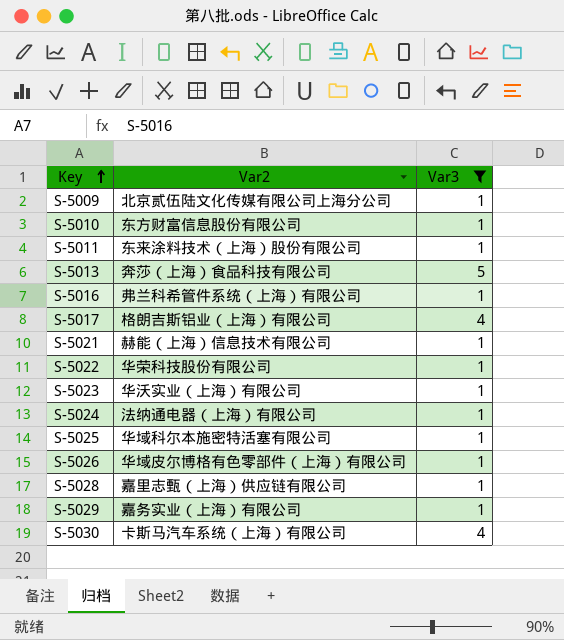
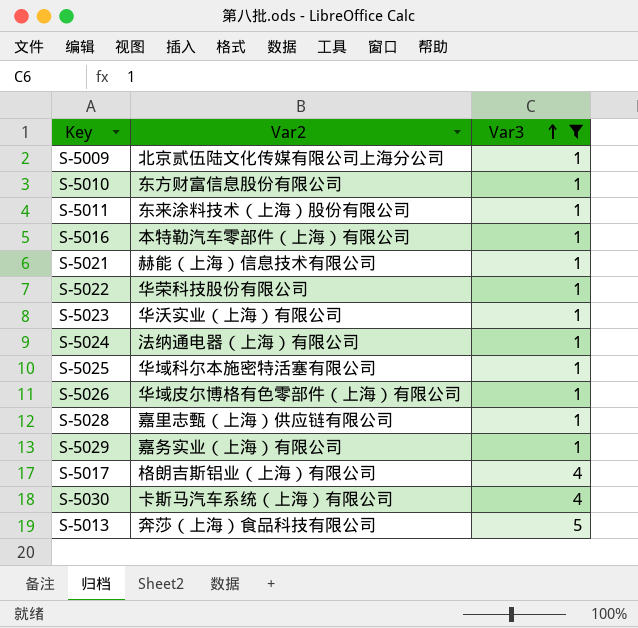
row order: Key ascending -> Var3 ascending
S-5016 | Var2: 弗兰科希管件系统（上海）有限公司 -> 本特勒汽车零部件（上海）有限公司

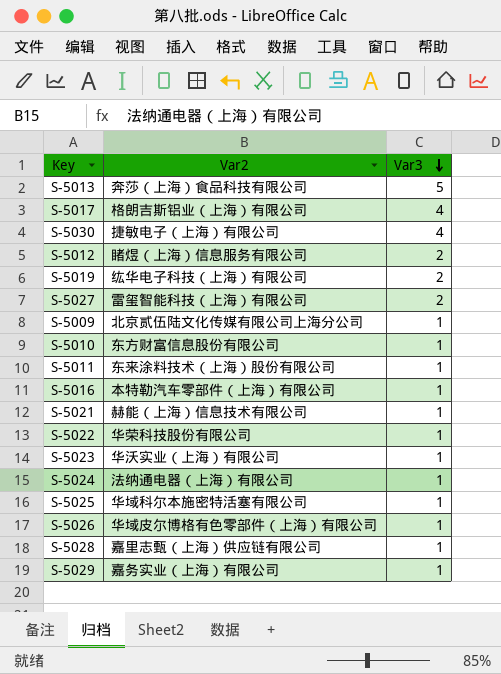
filter: Var3 != 2 -> none
row order: Var3 ascending -> Var3 descending
S-5030 | Var2: 卡斯马汽车系统（上海）有限公司 -> 捷敏电子（上海）有限公司

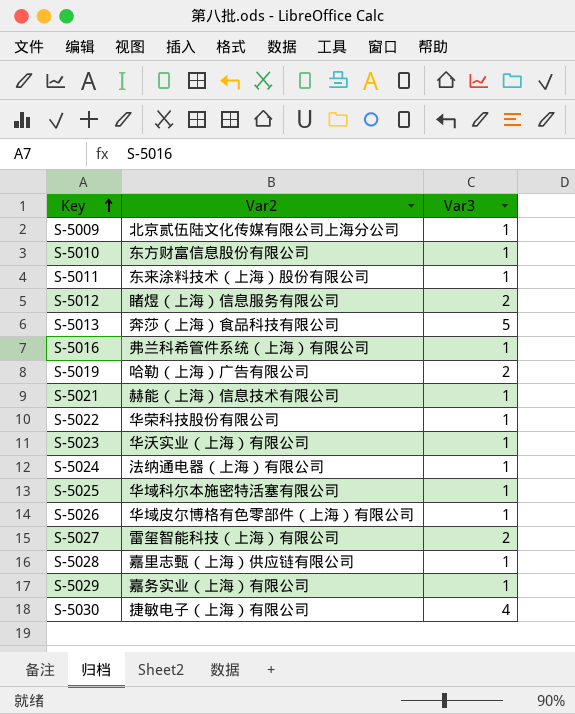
row order: Var3 descending -> Key ascending
row S-5017: 格朗吉斯铝业（上海）有限公司 | 4 -> none
S-5016 | Var2: 本特勒汽车零部件（上海）有限公司 -> 弗兰科希管件系统（上海）有限公司
S-5019 | Var2: 纮华电子科技（上海）有限公司 -> 哈勒（上海）广告有限公司

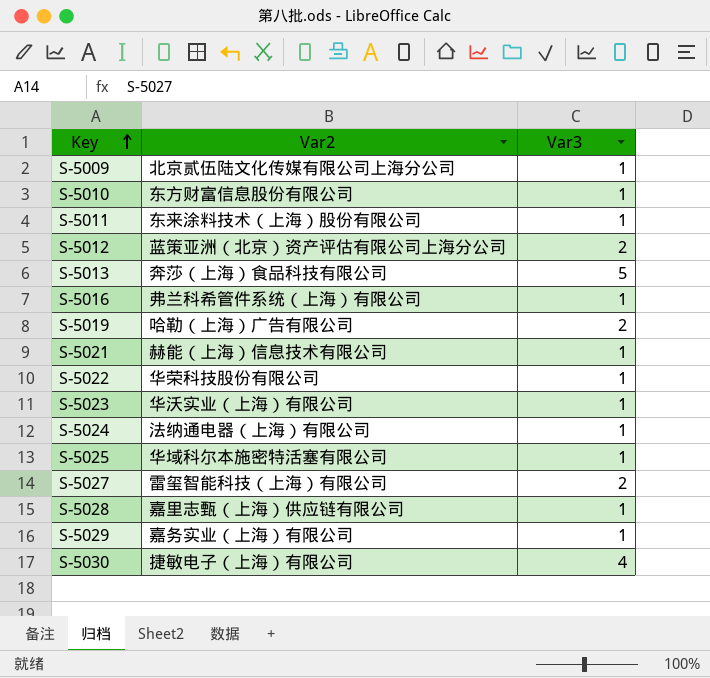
row S-5026: 华域皮尔博格有色零部件（上海）有限公司 | 1 -> none
S-5012 | Var2: 睹煜（上海）信息服务有限公司 -> 蓝策亚洲（北京）资产评估有限公司上海分公司

